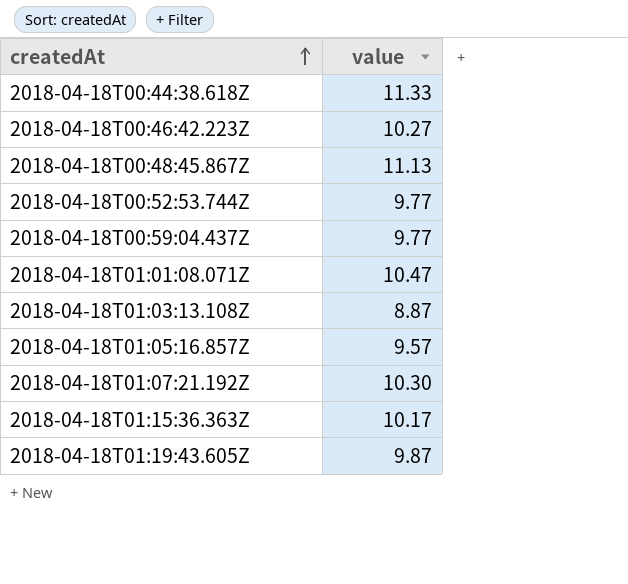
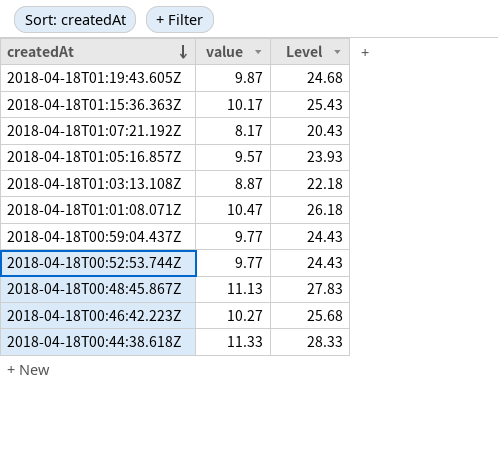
row order: createdAt ascending -> createdAt descending
column Level | formula: none -> [value] * 2.5
2018-04-18T01:07:21.192Z | value: 10.30 -> 8.17

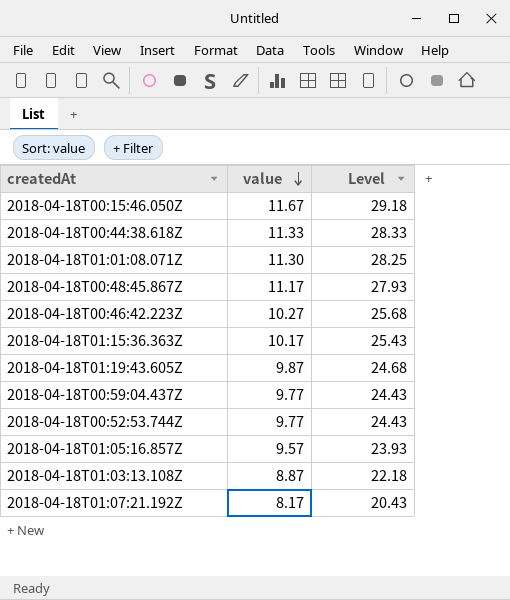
row order: createdAt descending -> value descending
row 2018-04-18T00:15:46.050Z: none -> 11.67 | 29.18
2018-04-18T01:01:08.071Z | value: 10.47 -> 11.30
2018-04-18T01:01:08.071Z | Level: 26.18 -> 28.25
2018-04-18T00:48:45.867Z | value: 11.13 -> 11.17
2018-04-18T00:48:45.867Z | Level: 27.83 -> 27.93

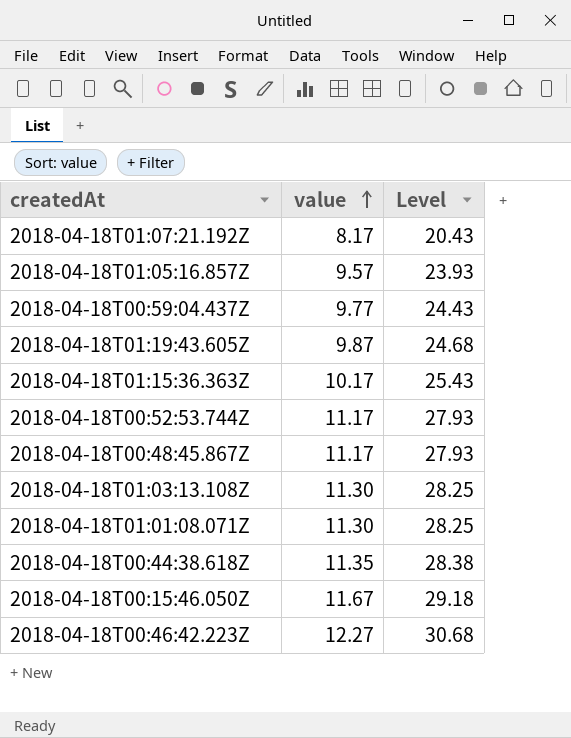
row order: value descending -> value ascending
2018-04-18T00:52:53.744Z | value: 9.77 -> 11.17
2018-04-18T00:52:53.744Z | Level: 24.43 -> 27.93
2018-04-18T01:03:13.108Z | value: 8.87 -> 11.30
2018-04-18T01:03:13.108Z | Level: 22.18 -> 28.25
2018-04-18T00:44:38.618Z | value: 11.33 -> 11.35
2018-04-18T00:44:38.618Z | Level: 28.33 -> 28.38
2018-04-18T00:46:42.223Z | value: 10.27 -> 12.27
2018-04-18T00:46:42.223Z | Level: 25.68 -> 30.68

